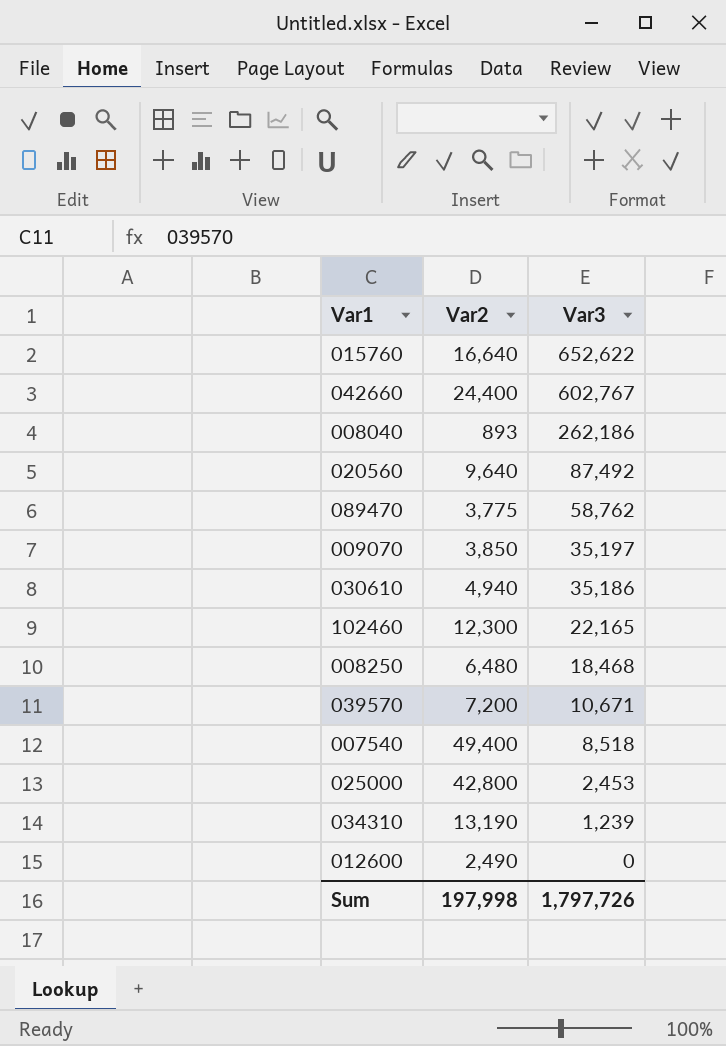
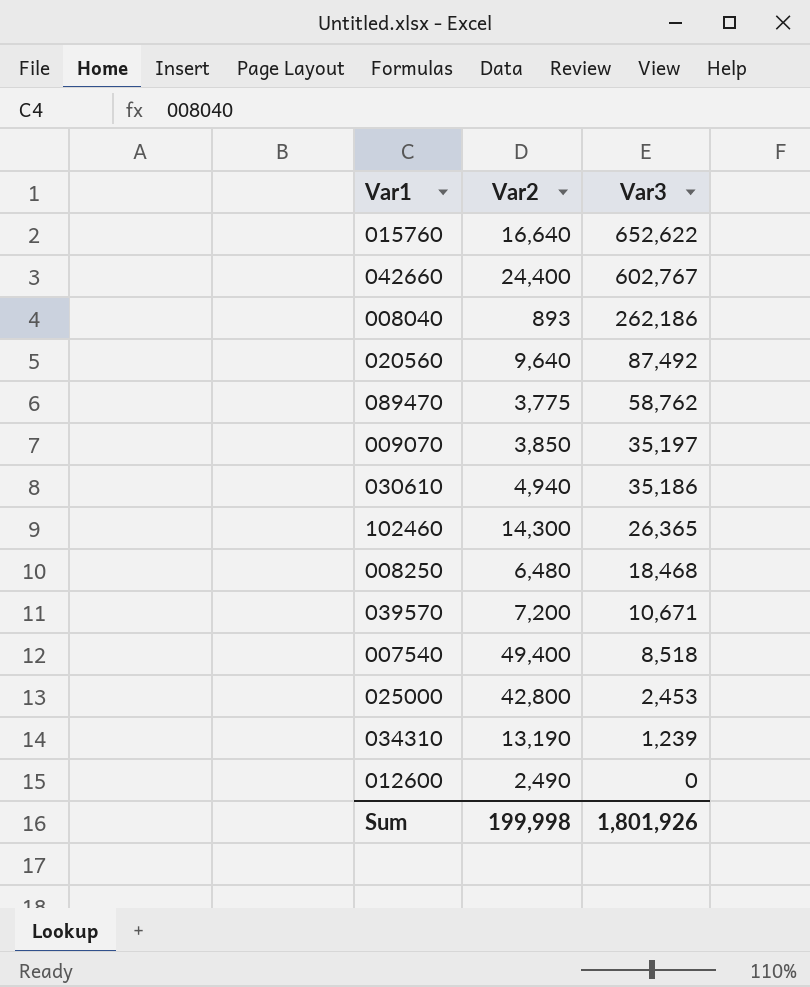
102460 | Var2: 12,300 -> 14,300
102460 | Var3: 22,165 -> 26,365
Sum | Var2: 197,998 -> 199,998
Sum | Var3: 1,797,726 -> 1,801,926

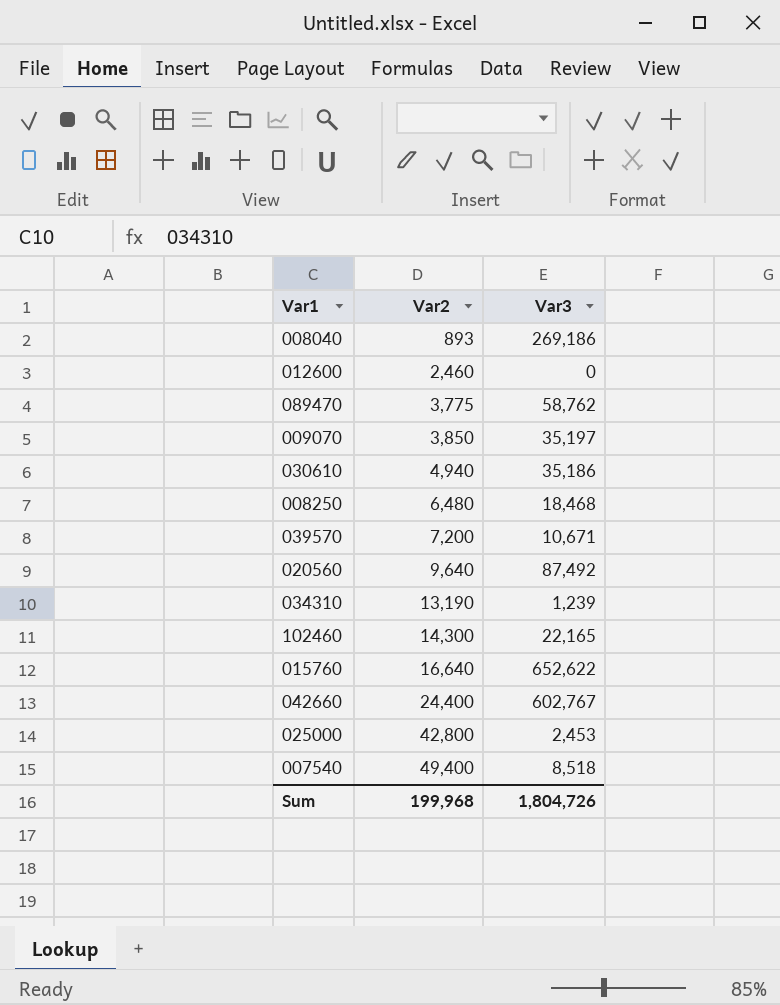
row order: Var3 descending -> Var2 ascending
008040 | Var3: 262,186 -> 269,186
012600 | Var2: 2,490 -> 2,460
102460 | Var3: 26,365 -> 22,165
Sum | Var2: 199,998 -> 199,968
Sum | Var3: 1,801,926 -> 1,804,726

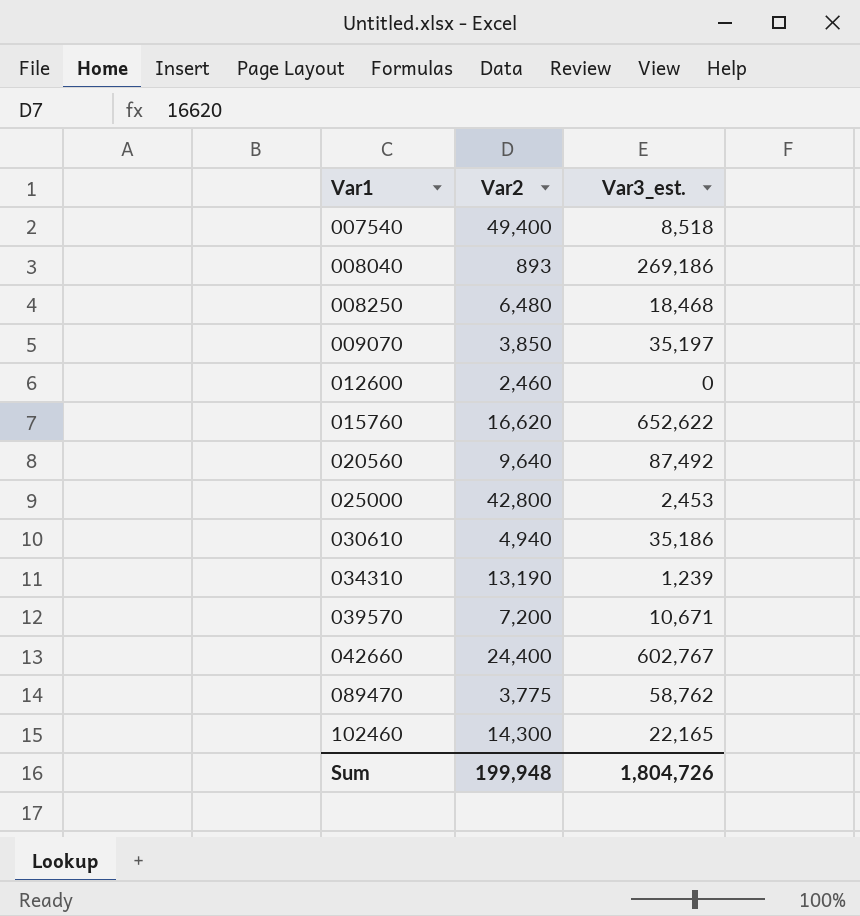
row order: Var2 ascending -> Var1 ascending
column name: Var3 -> Var3_est.
015760 | Var2: 16,640 -> 16,620
Sum | Var2: 199,968 -> 199,948

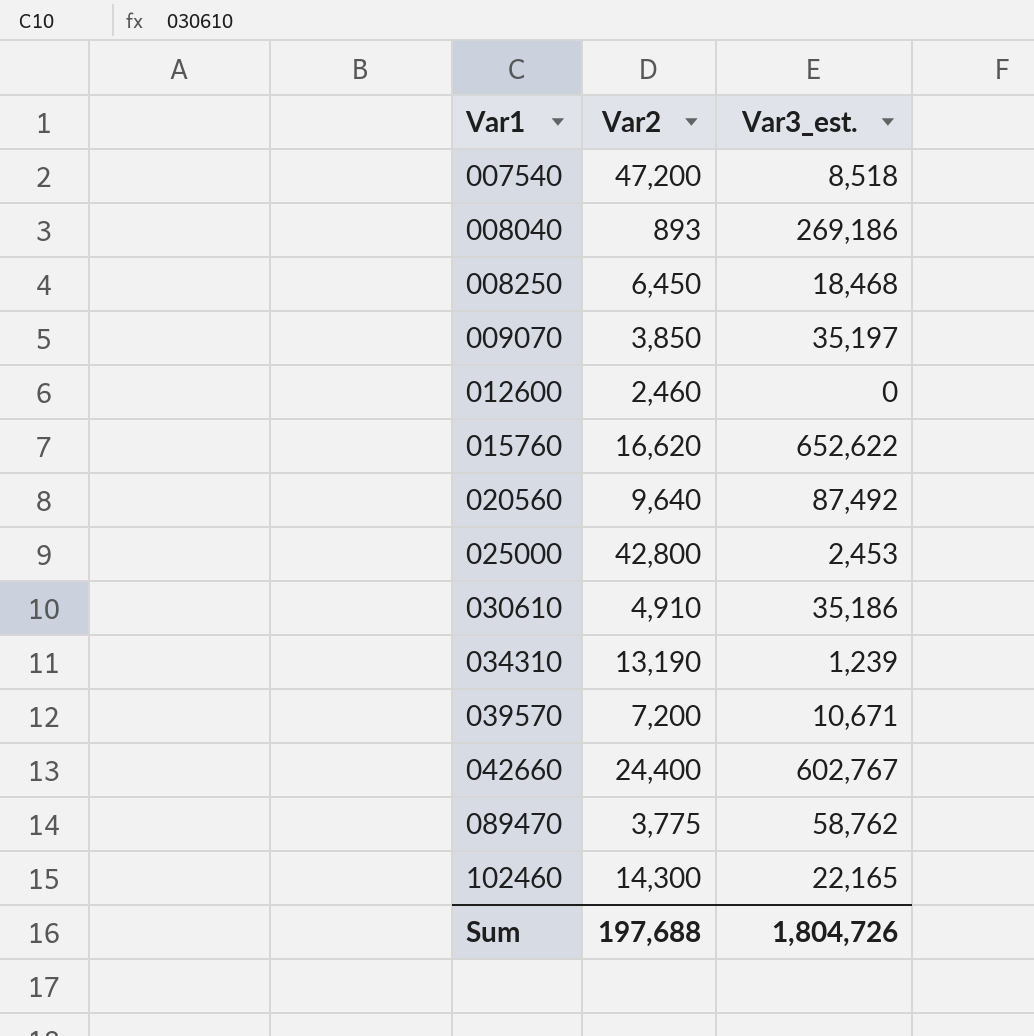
007540 | Var2: 49,400 -> 47,200
008250 | Var2: 6,480 -> 6,450
030610 | Var2: 4,940 -> 4,910
Sum | Var2: 199,948 -> 197,688

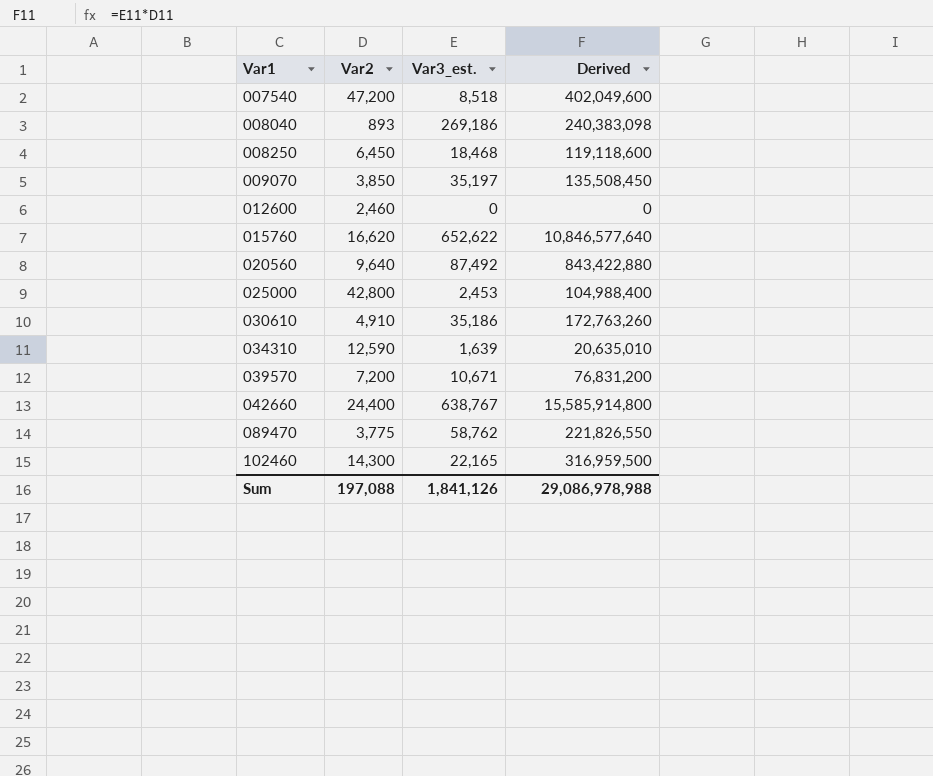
column Derived | formula: none -> [Var2] * [Var3_est.]
034310 | Var2: 13,190 -> 12,590
034310 | Var3_est.: 1,239 -> 1,639
042660 | Var3_est.: 602,767 -> 638,767
Sum | Var2: 197,688 -> 197,088
Sum | Var3_est.: 1,804,726 -> 1,841,126

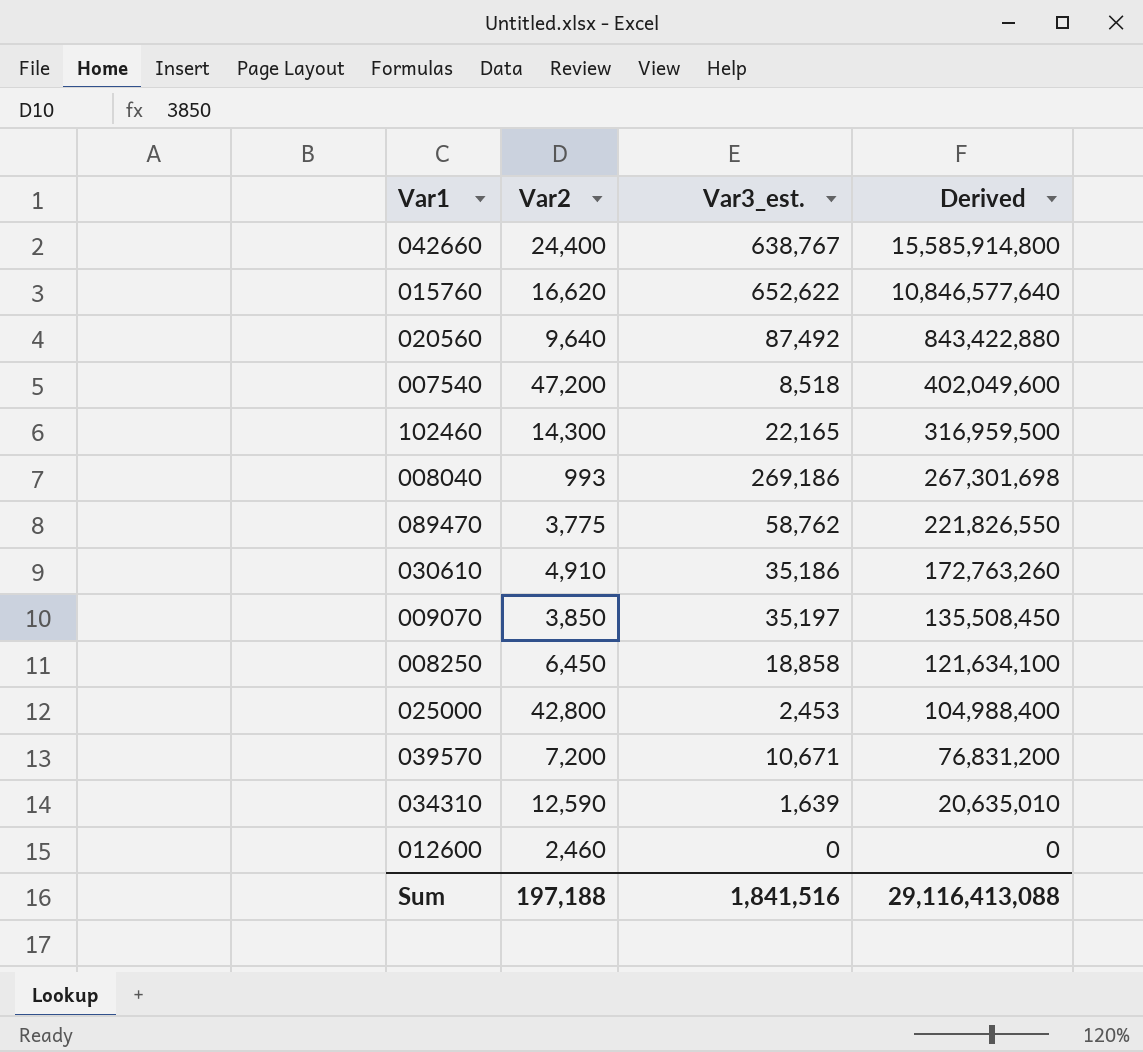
row order: Var1 ascending -> Derived descending
008040 | Var2: 893 -> 993
008040 | Derived: 240,383,098 -> 267,301,698
008250 | Var3_est.: 18,468 -> 18,858
008250 | Derived: 119,118,600 -> 121,634,100
Sum | Var2: 197,088 -> 197,188
Sum | Var3_est.: 1,841,126 -> 1,841,516
Sum | Derived: 29,086,978,988 -> 29,116,413,088

